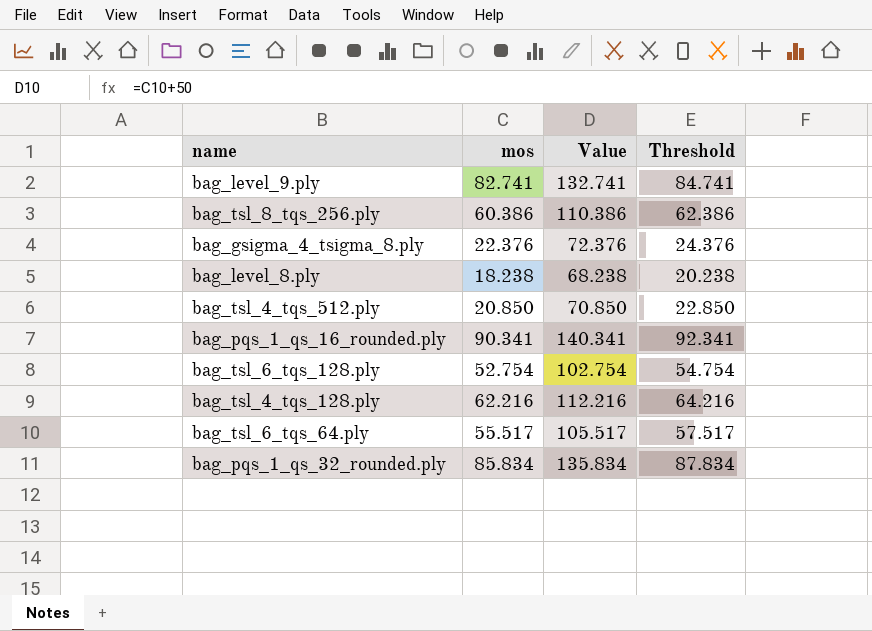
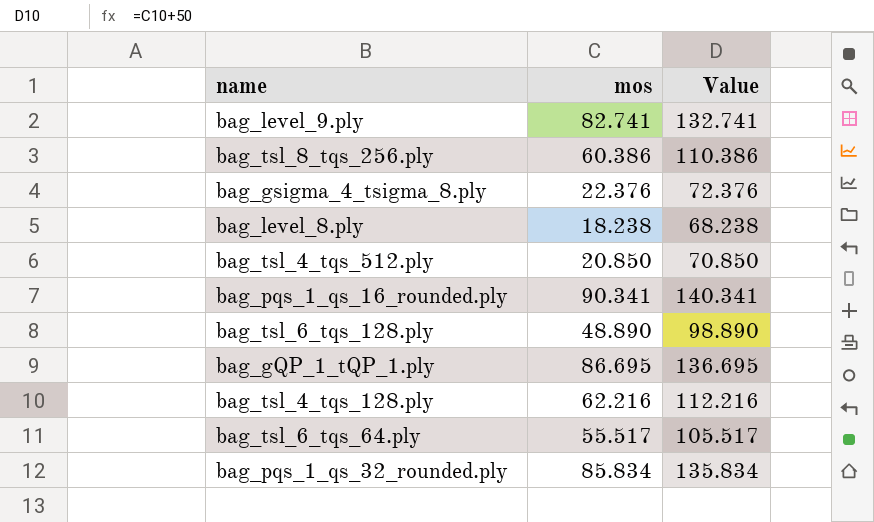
column Threshold | formula: [mos] + 2 -> none
bag_tsl_6_tqs_128.ply | mos: 52.754 -> 48.890
bag_tsl_6_tqs_128.ply | Value: 102.754 -> 98.890
row bag_gQP_1_tQP_1.ply: none -> 86.695 | 136.695

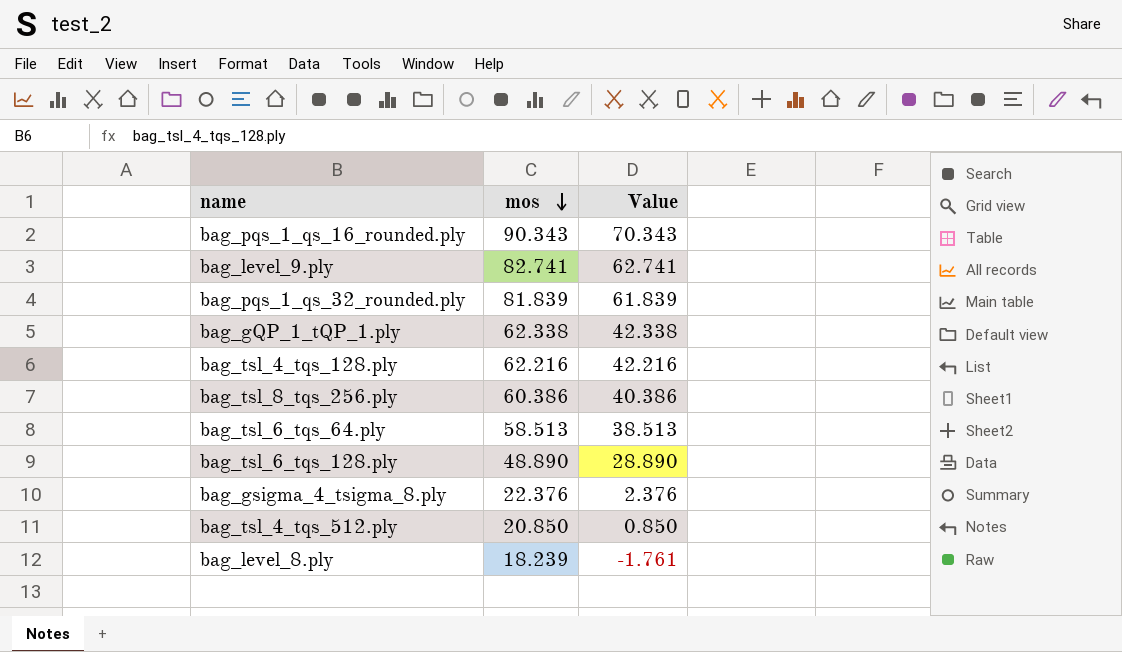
row order: none -> mos descending
column Value | formula: [mos] + 50 -> [mos] - 20
bag_pqs_1_qs_16_rounded.ply | mos: 90.341 -> 90.343
bag_pqs_1_qs_32_rounded.ply | mos: 85.834 -> 81.839
bag_gQP_1_tQP_1.ply | mos: 86.695 -> 62.338
bag_tsl_6_tqs_64.ply | mos: 55.517 -> 58.513
bag_level_8.ply | mos: 18.238 -> 18.239

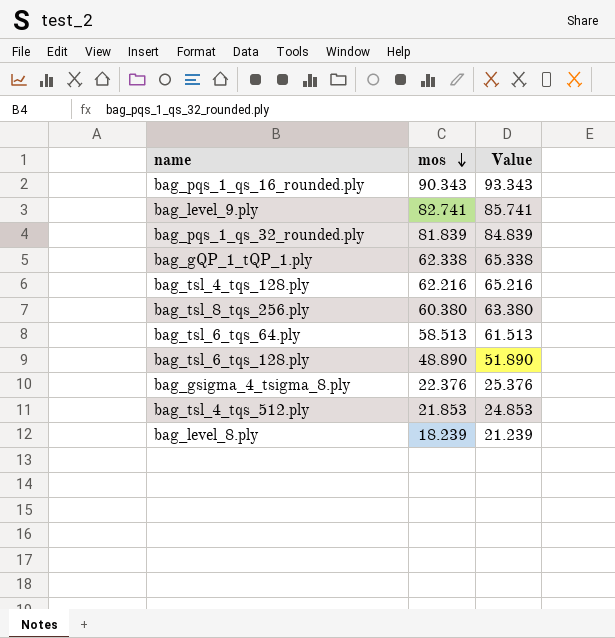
column Value | formula: [mos] - 20 -> [mos] + 3
bag_tsl_8_tqs_256.ply | mos: 60.386 -> 60.380
bag_tsl_4_tqs_512.ply | mos: 20.850 -> 21.853

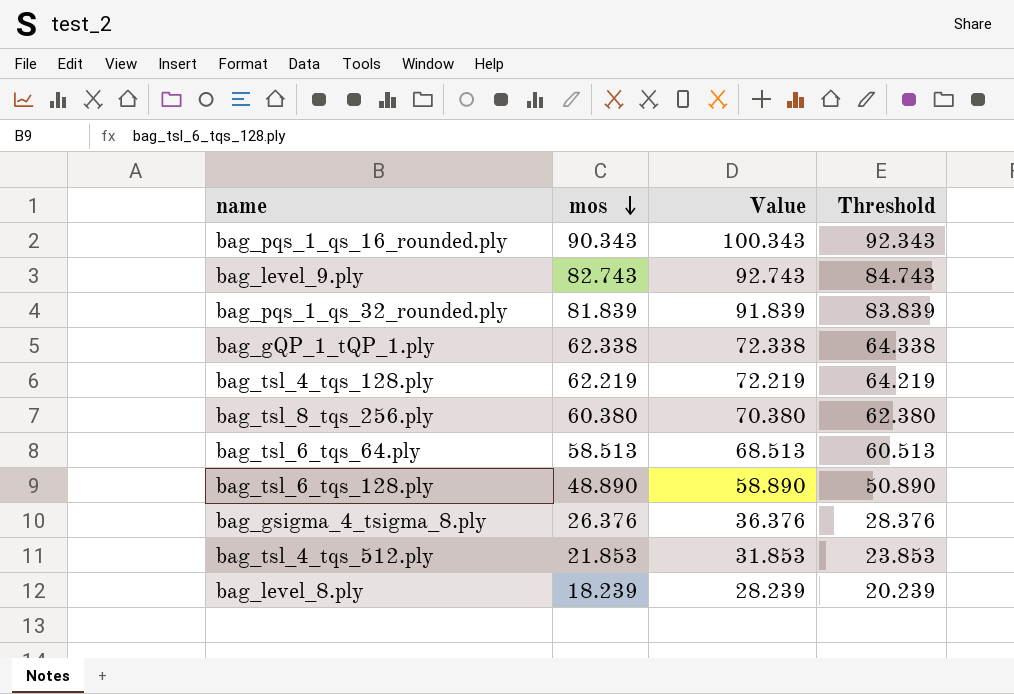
column Value | formula: [mos] + 3 -> [mos] + 10
column Threshold | formula: none -> [mos] + 2
bag_level_9.ply | mos: 82.741 -> 82.743
bag_tsl_4_tqs_128.ply | mos: 62.216 -> 62.219
bag_gsigma_4_tsigma_8.ply | mos: 22.376 -> 26.376

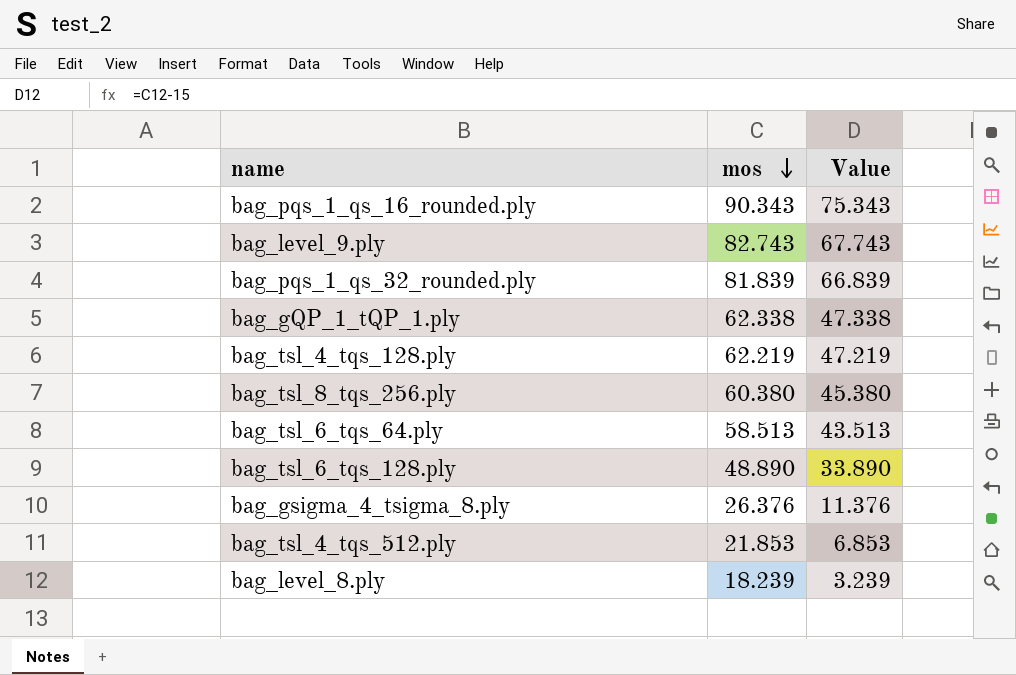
column Threshold | formula: [mos] + 2 -> none
column Value | formula: [mos] + 10 -> [mos] - 15

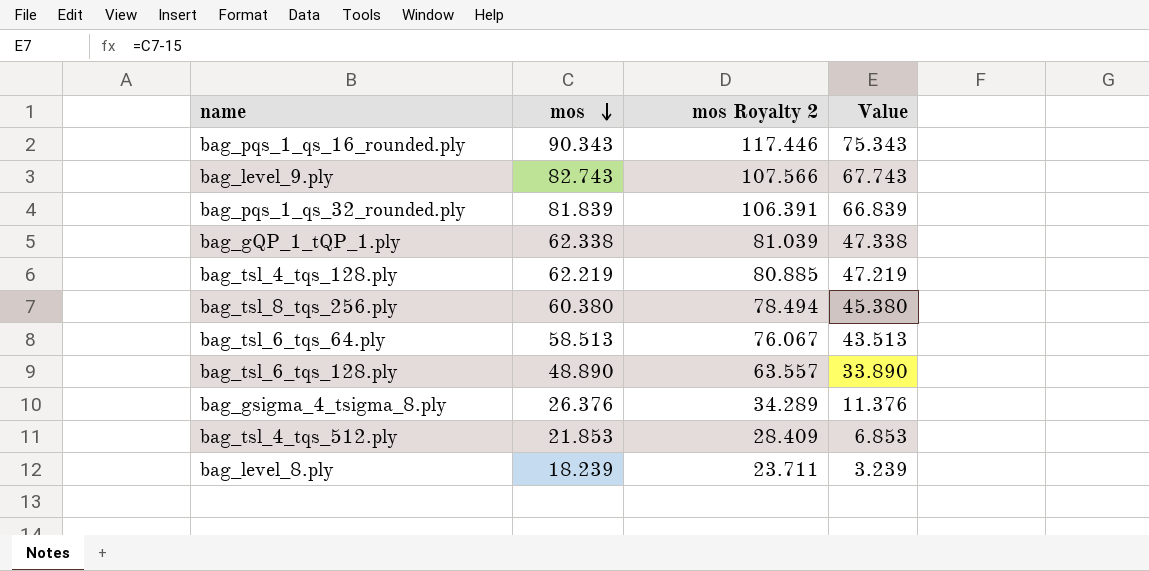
column mos Royalty 2 | formula: none -> [mos] * 1.3

